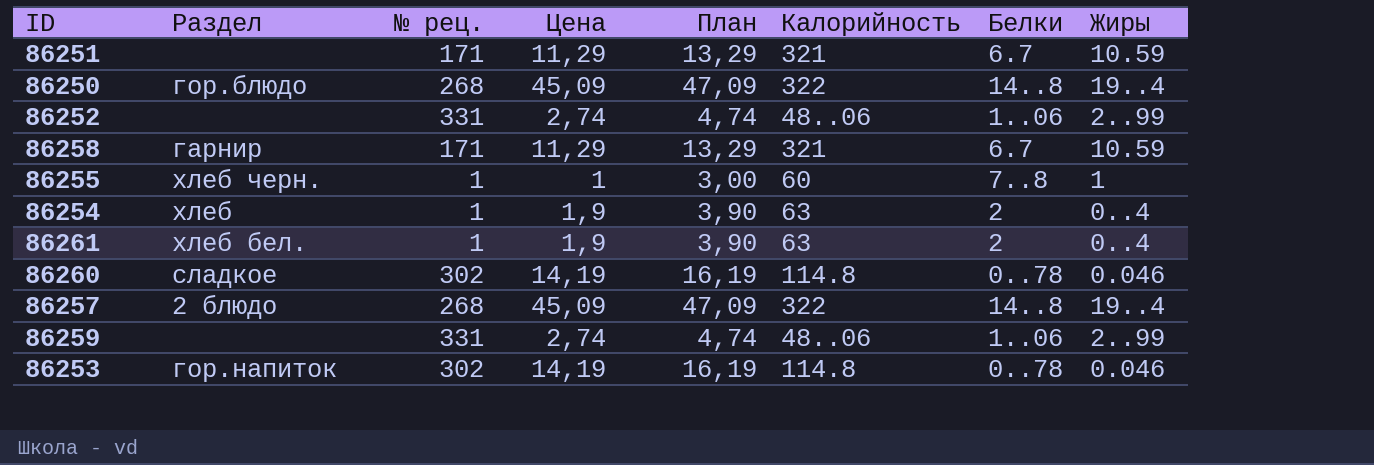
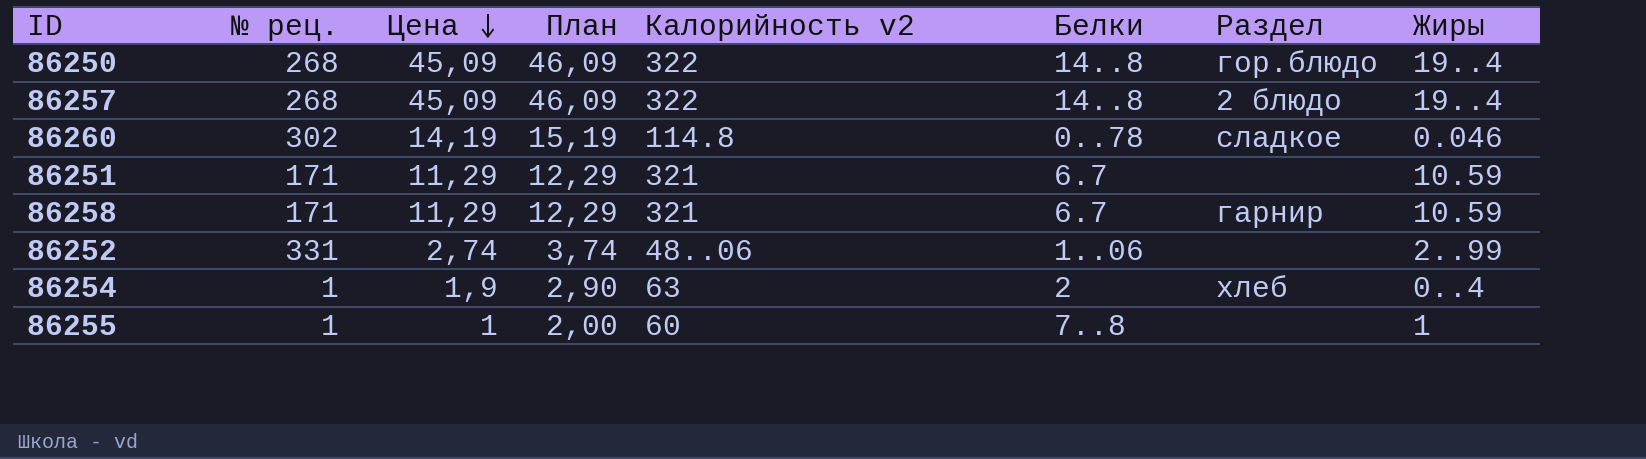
row order: none -> Цена descending
column План | formula: [Цена] + 2 -> [Цена] + 1
column name: Калорийность -> Калорийность v2
column Раздел | position: 2 -> 7
row 86261: хлеб бел. | 1 | 1,9 | 3,90 | 63 | 2 | 0..4 -> none
row 86259: none | 331 | 2,74 | 4,74 | 48..06 | 1..06 | 2..99 -> none
row 86253: гор.напиток | 302 | 14,19 | 16,19 | 114.8 | 0..78 | 0.046 -> none
86255 | Раздел: хлеб черн. -> none

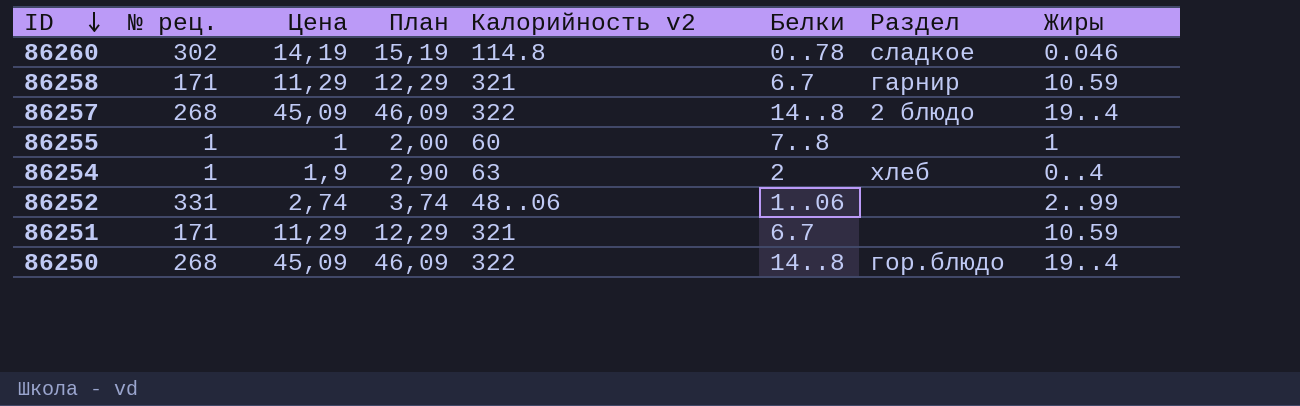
row order: Цена descending -> ID descending

